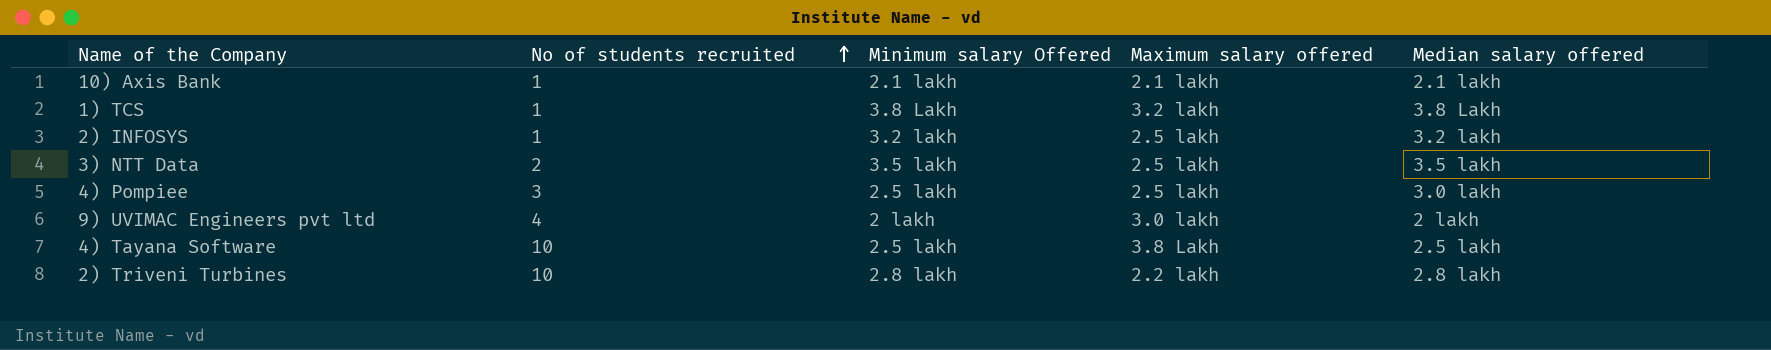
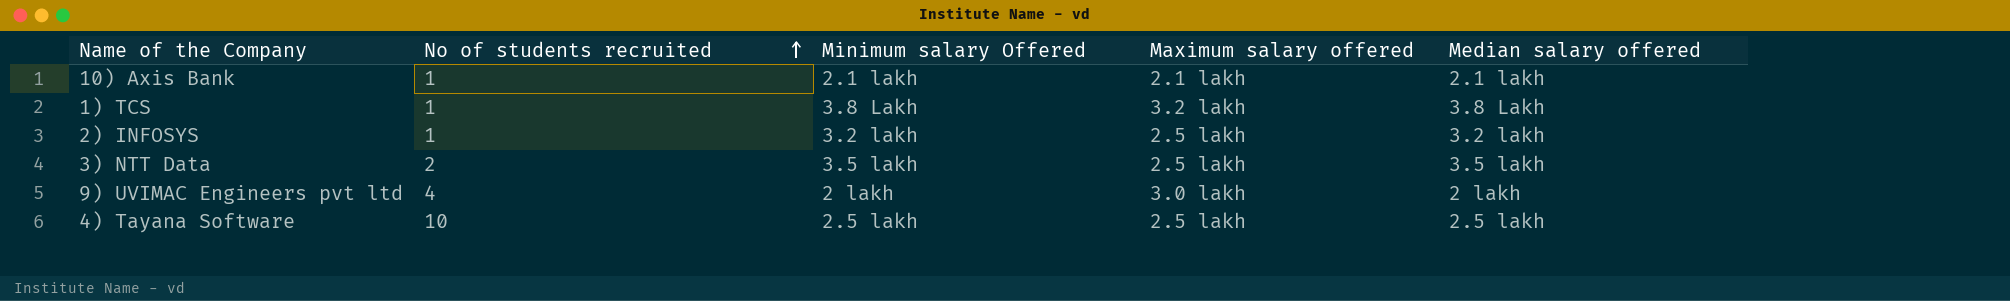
row 4) Pompiee: 3 | 2.5 lakh | 2.5 lakh | 3.0 lakh -> none
row 2) Triveni Turbines: 10 | 2.8 lakh | 2.2 lakh | 2.8 lakh -> none
4) Tayana Software | Maximum salary offered: 3.8 Lakh -> 2.5 lakh

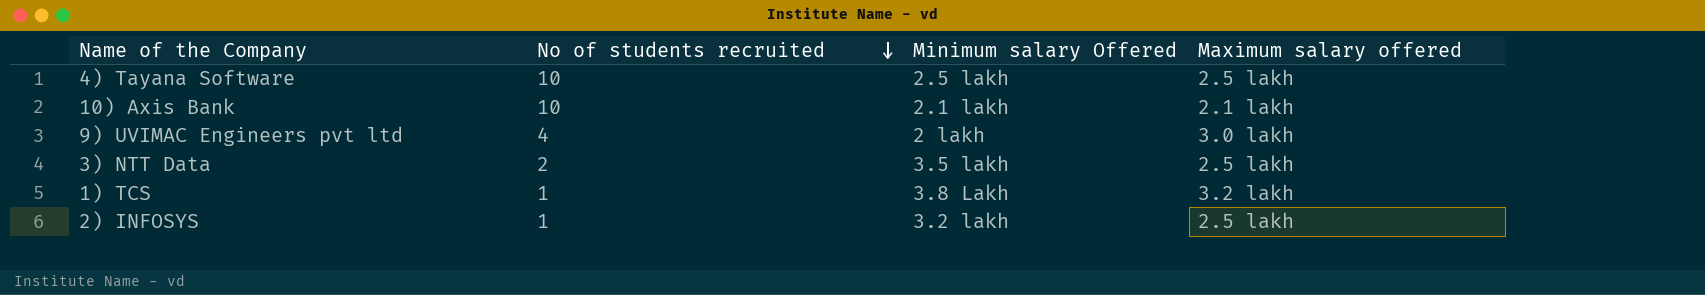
row order: No of students recruited ascending -> No of students recruited descending
column Median salary offered | position: 5 -> none
10) Axis Bank | No of students recruited: 1 -> 10

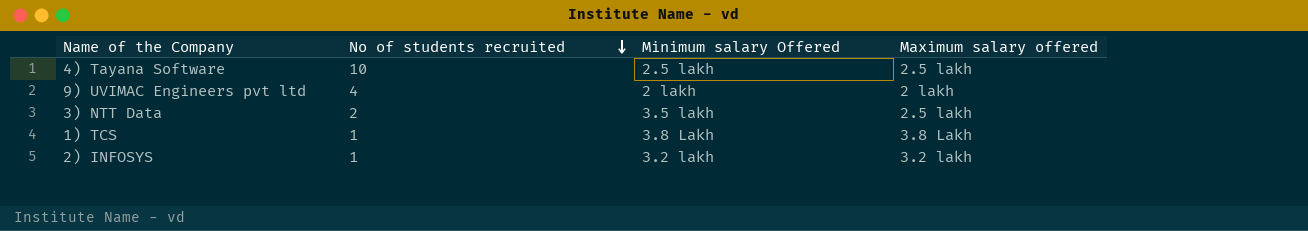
row 10) Axis Bank: 10 | 2.1 lakh | 2.1 lakh -> none
9) UVIMAC Engineers pvt ltd | Maximum salary offered: 3.0 lakh -> 2 lakh
1) TCS | Maximum salary offered: 3.2 lakh -> 3.8 Lakh
2) INFOSYS | Maximum salary offered: 2.5 lakh -> 3.2 lakh

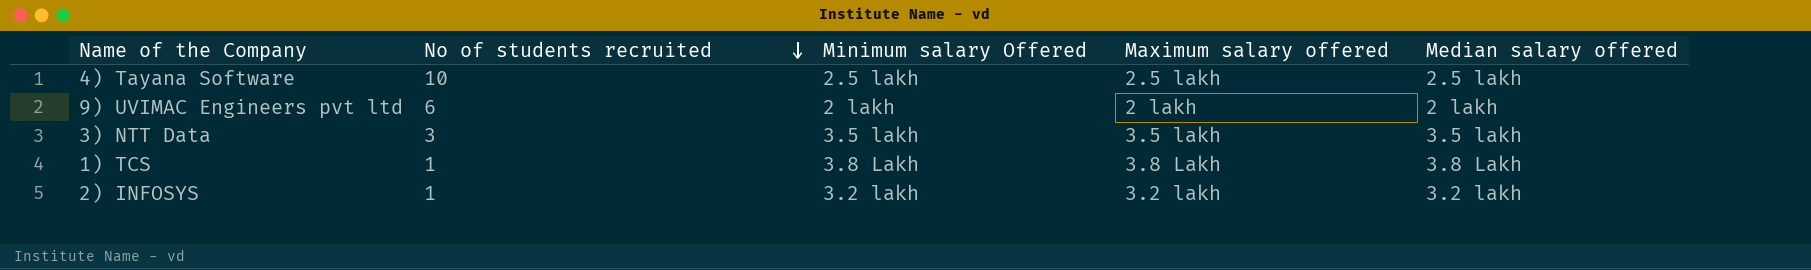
column Median salary offered | position: none -> 5
9) UVIMAC Engineers pvt ltd | No of students recruited: 4 -> 6
3) NTT Data | No of students recruited: 2 -> 3
3) NTT Data | Maximum salary offered: 2.5 lakh -> 3.5 lakh

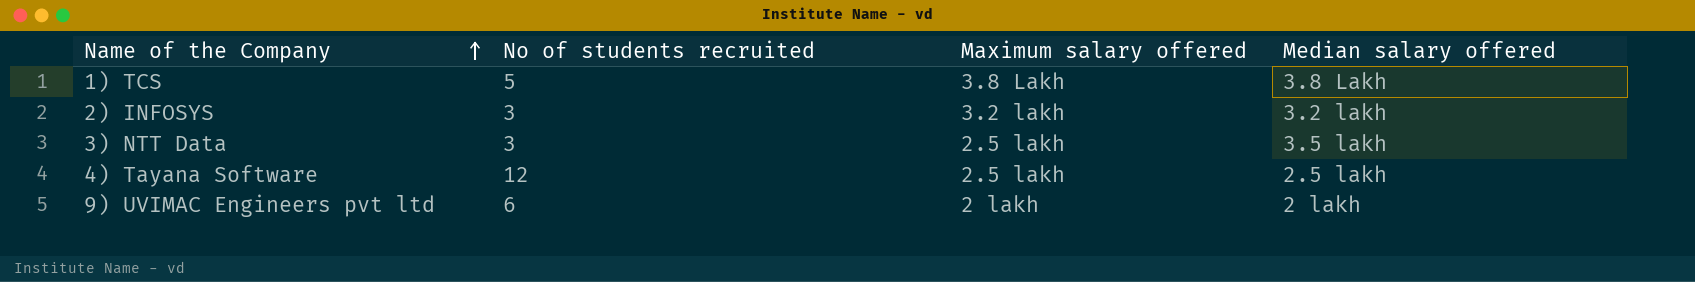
row order: No of students recruited descending -> Name of the Company ascending
column Minimum salary Offered | position: 3 -> none
1) TCS | No of students recruited: 1 -> 5
2) INFOSYS | No of students recruited: 1 -> 3
3) NTT Data | Maximum salary offered: 3.5 lakh -> 2.5 lakh
4) Tayana Software | No of students recruited: 10 -> 12

